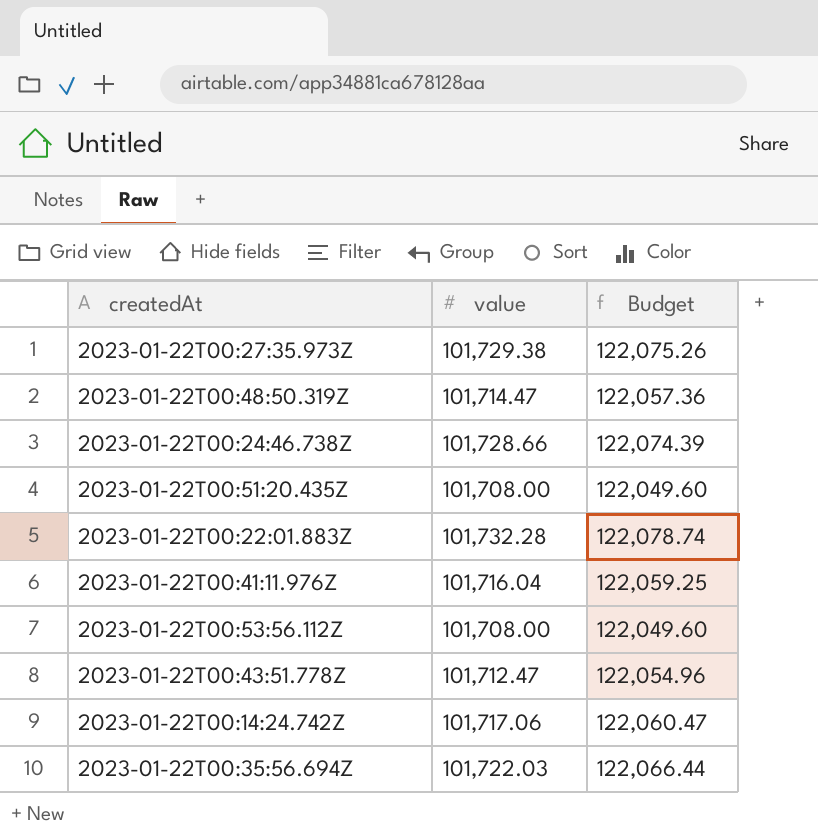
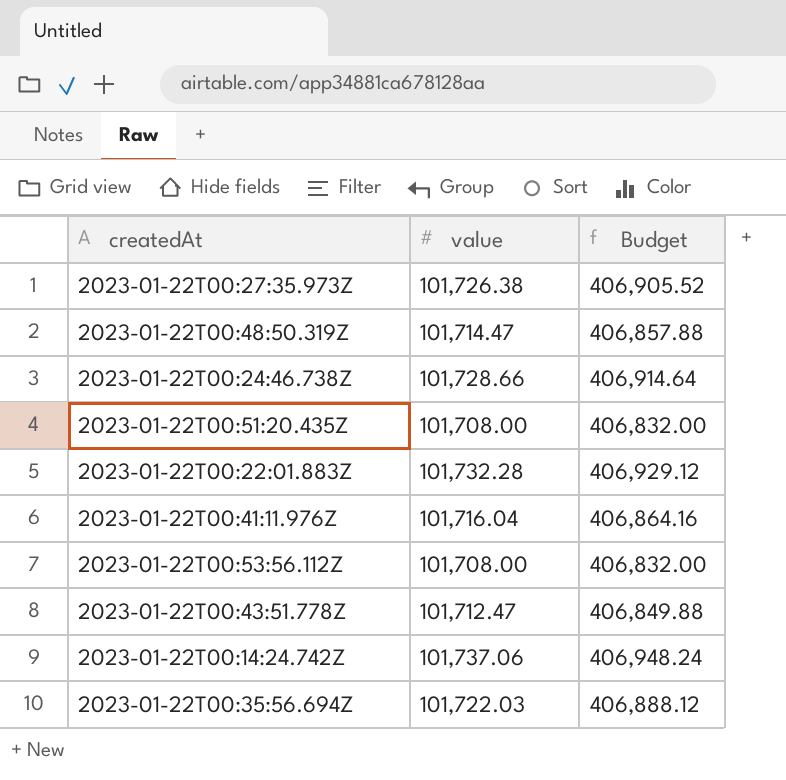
column Budget | formula: [value] * 1.2 -> [value] * 4
2023-01-22T00:27:35.973Z | value: 101,729.38 -> 101,726.38
2023-01-22T00:14:24.742Z | value: 101,717.06 -> 101,737.06

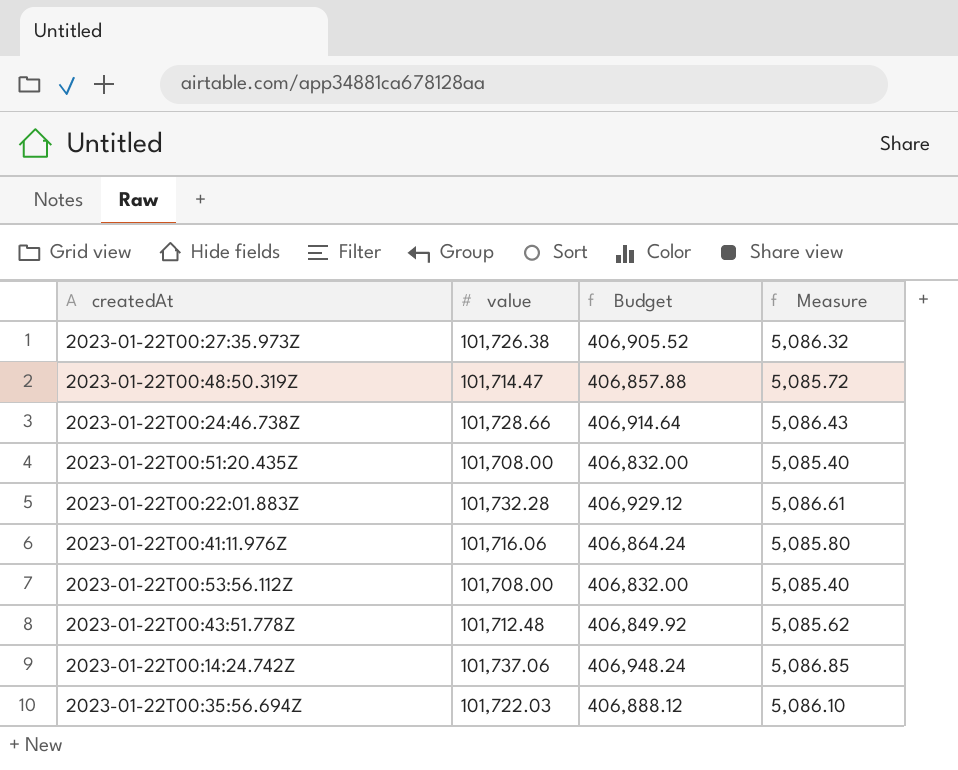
column Measure | formula: none -> [value] * 0.05
2023-01-22T00:41:11.976Z | value: 101,716.04 -> 101,716.06
2023-01-22T00:41:11.976Z | Budget: 406,864.16 -> 406,864.24
2023-01-22T00:43:51.778Z | value: 101,712.47 -> 101,712.48
2023-01-22T00:43:51.778Z | Budget: 406,849.88 -> 406,849.92

